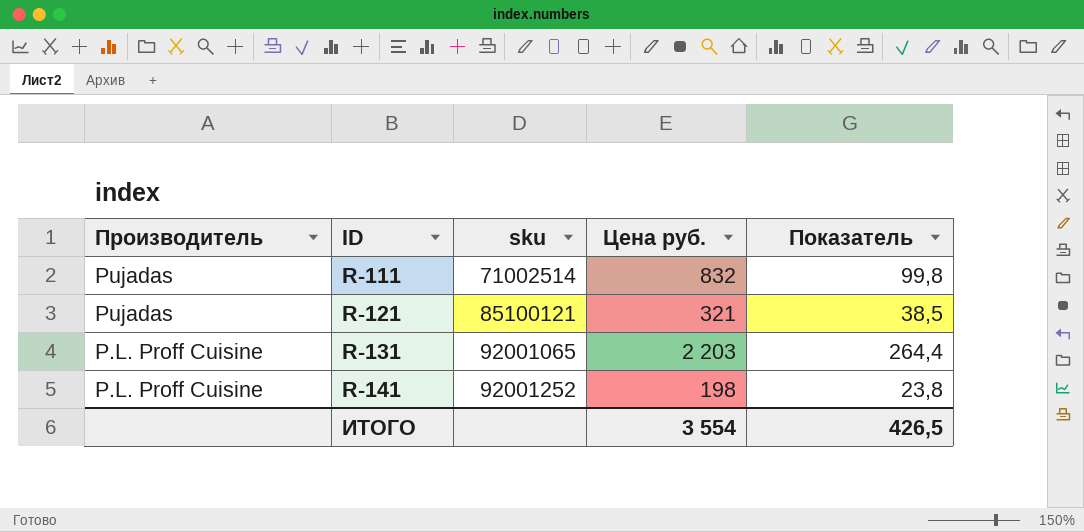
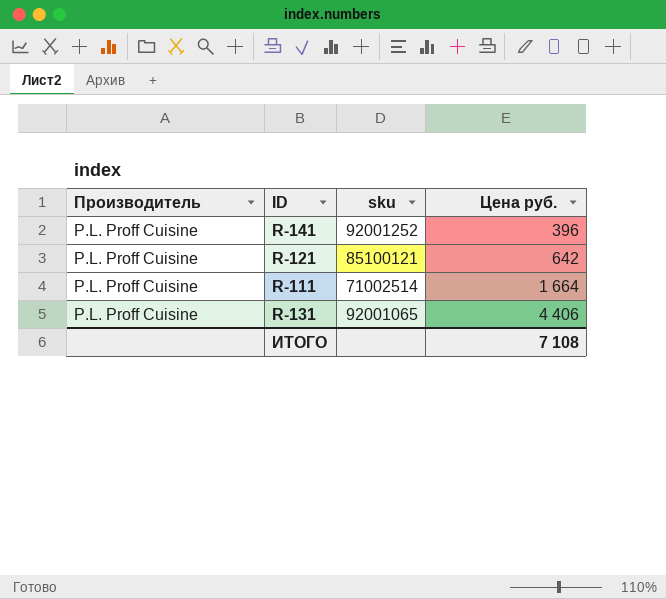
row order: Производитель descending -> Цена руб. ascending
column Показатель | formula: [Цена руб.] * 0,12 -> none
R-141 | Цена руб.: 198 -> 396
R-121 | Производитель: Pujadas -> P.L. Proff Cuisine
R-121 | Цена руб.: 321 -> 642
R-111 | Производитель: Pujadas -> P.L. Proff Cuisine
R-111 | Цена руб.: 832 -> 1 664
R-131 | Цена руб.: 2 203 -> 4 406
ИТОГО | Цена руб.: 3 554 -> 7 108

